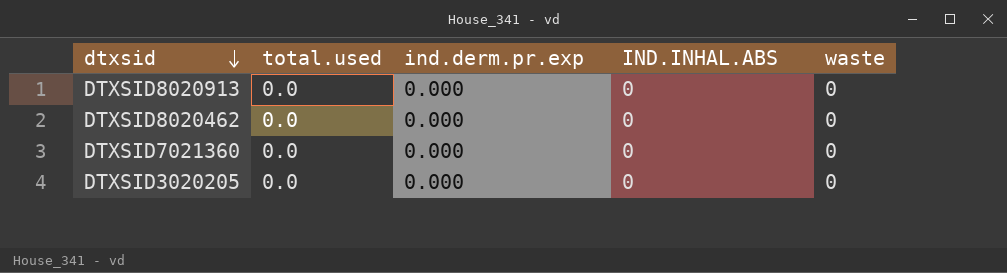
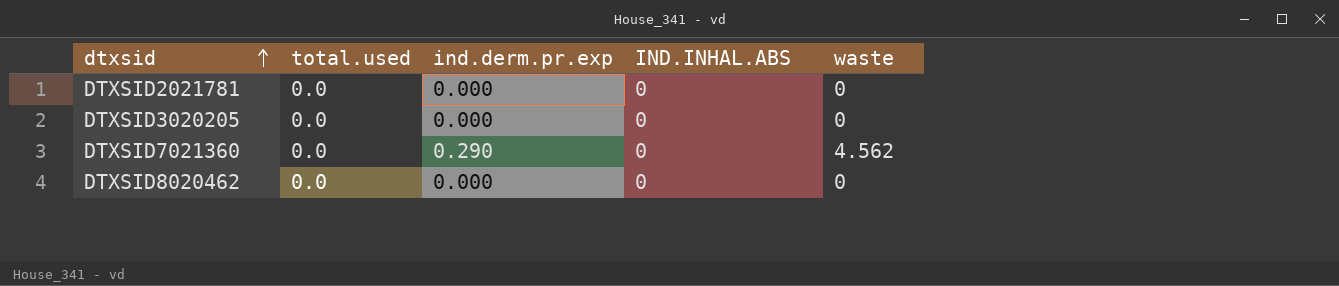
row order: dtxsid descending -> dtxsid ascending
row DTXSID8020913: 0.0 | 0.000 | 0 | 0 -> none
row DTXSID2021781: none -> 0.0 | 0.000 | 0 | 0
DTXSID7021360 | ind.derm.pr.exp: 0.000 -> 0.290
DTXSID7021360 | waste: 0 -> 4.562

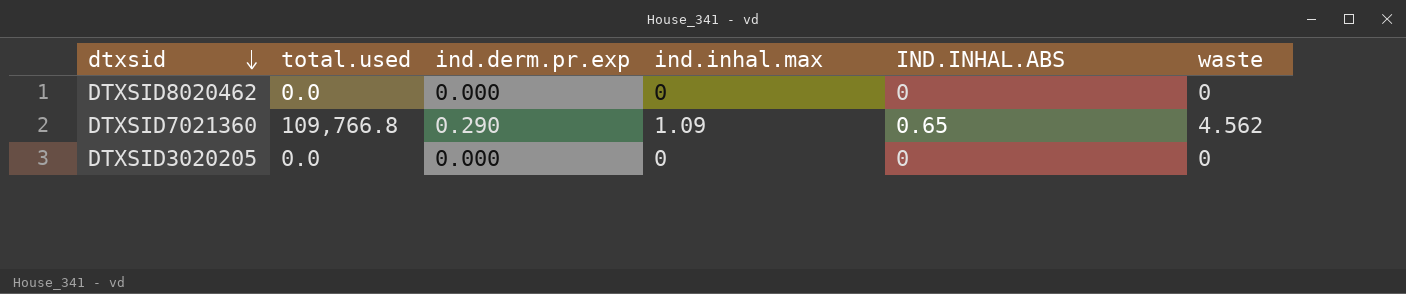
row order: dtxsid ascending -> dtxsid descending
column ind.inhal.max | position: none -> 4
row DTXSID2021781: 0.0 | 0.000 | 0 | 0 -> none
DTXSID7021360 | total.used: 0.0 -> 109,766.8
DTXSID7021360 | IND.INHAL.ABS: 0 -> 0.65

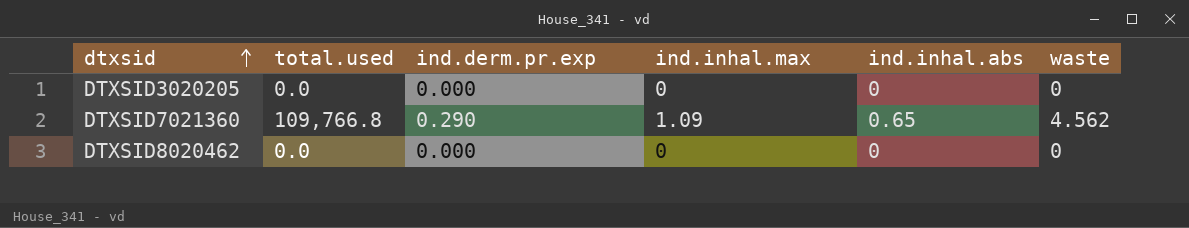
row order: dtxsid descending -> dtxsid ascending
column name: IND.INHAL.ABS -> ind.inhal.abs

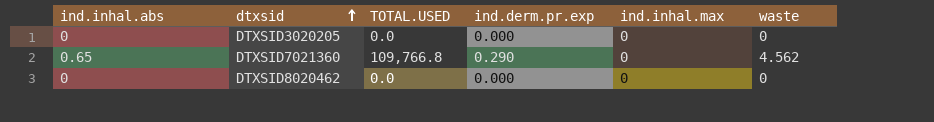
column ind.inhal.abs | position: 5 -> 1
column name: total.used -> TOTAL.USED
DTXSID7021360 | ind.inhal.max: 1.09 -> 0

